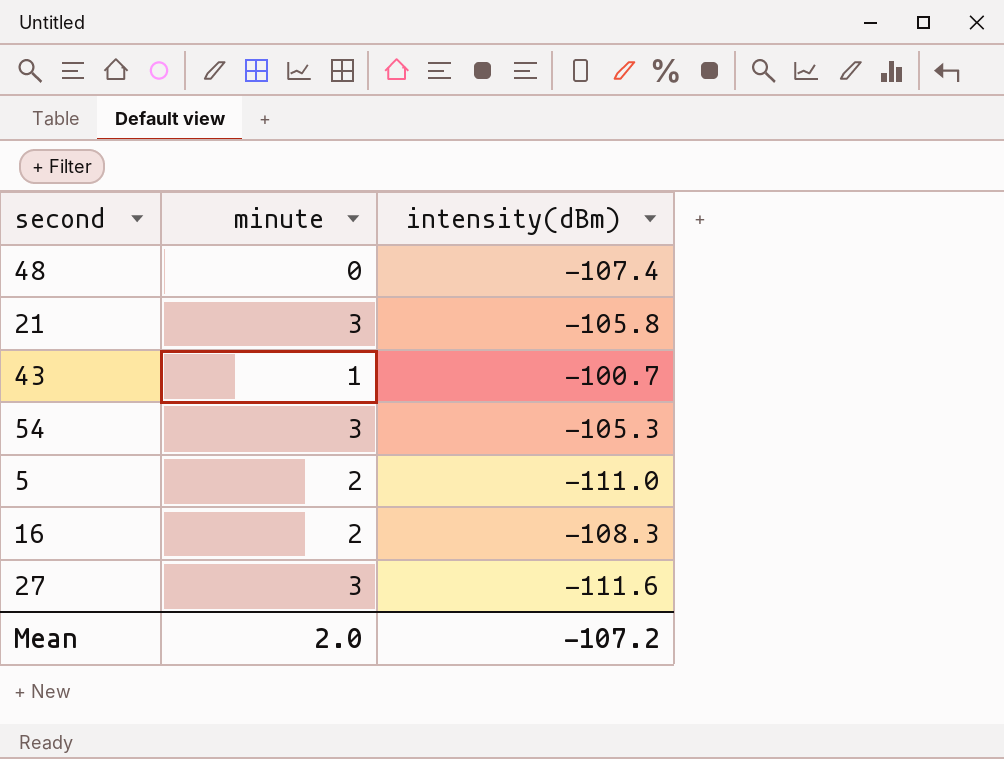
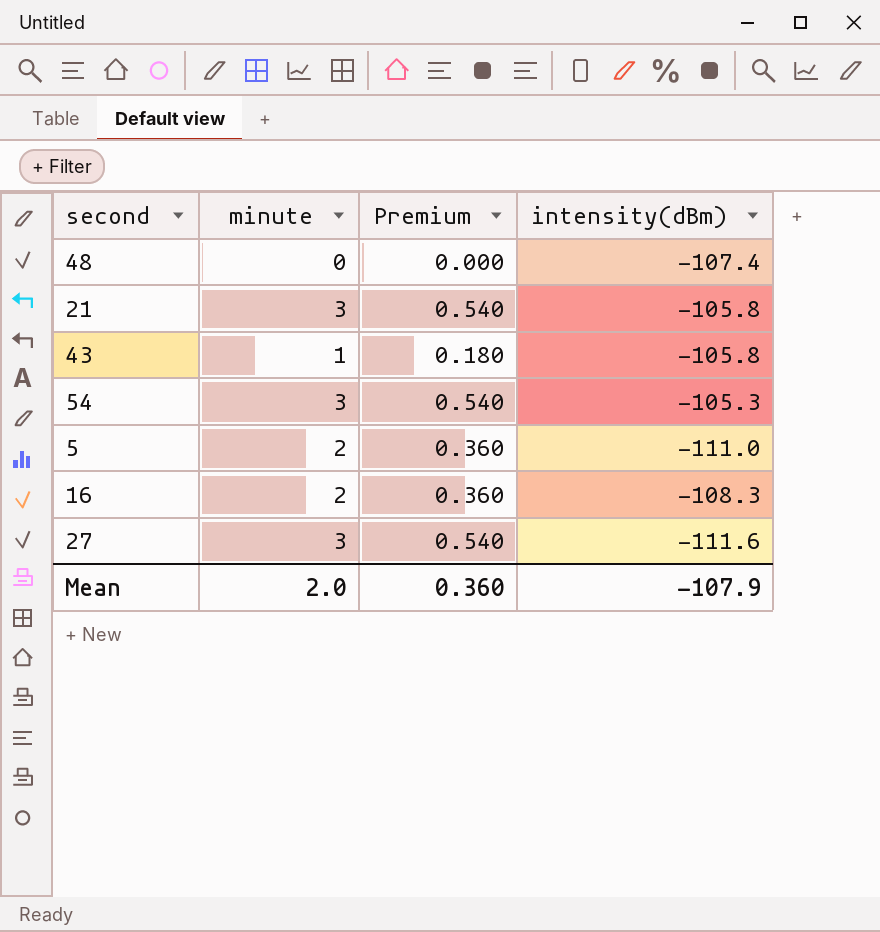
column Premium | formula: none -> [minute] * 0.18
43 | intensity(dBm): -100.7 -> -105.8
Mean | intensity(dBm): -107.2 -> -107.9

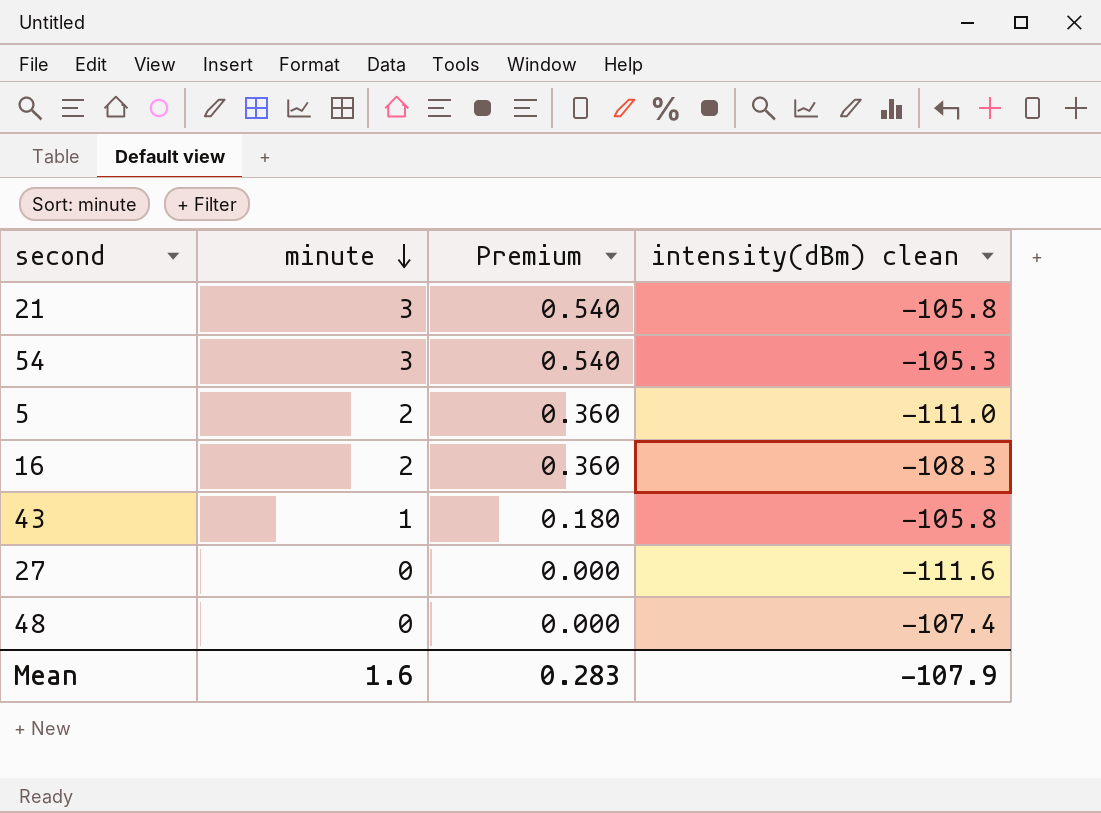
row order: none -> minute descending
column name: intensity(dBm) -> intensity(dBm) clean
27 | minute: 3 -> 0
27 | Premium: 0.540 -> 0.000
Mean | minute: 2.0 -> 1.6
Mean | Premium: 0.360 -> 0.283

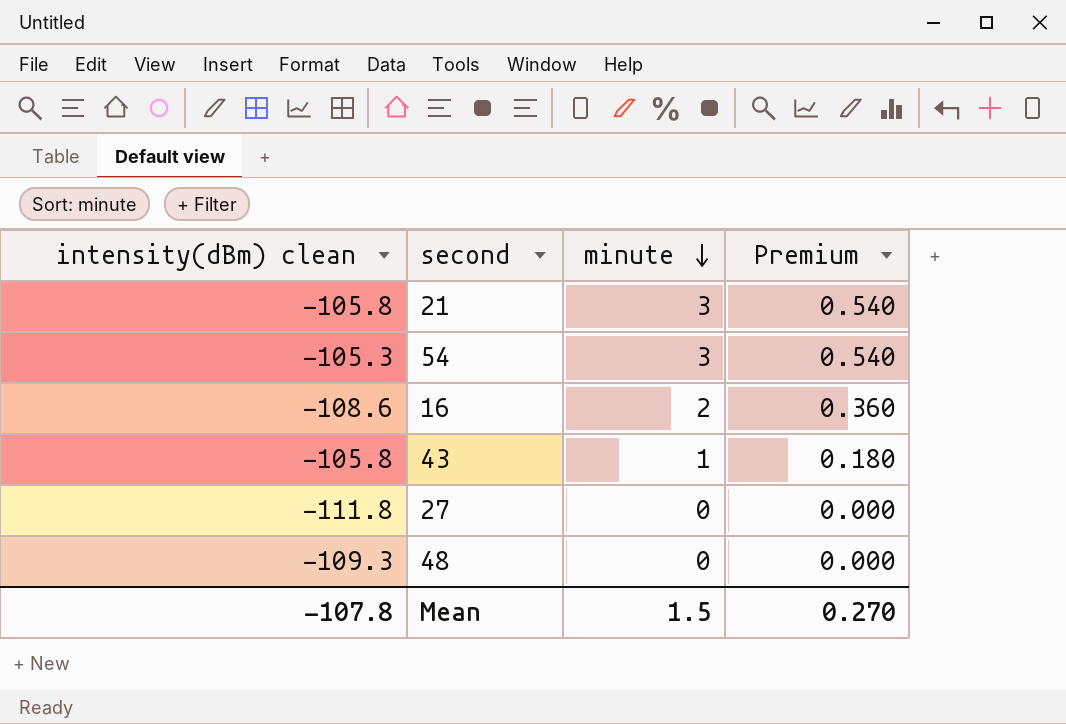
column intensity(dBm) clean | position: 4 -> 1
row 5: 2 | 0.360 | -111.0 -> none
16 | intensity(dBm) clean: -108.3 -> -108.6
27 | intensity(dBm) clean: -111.6 -> -111.8
48 | intensity(dBm) clean: -107.4 -> -109.3
Mean | intensity(dBm) clean: -107.9 -> -107.8
Mean | minute: 1.6 -> 1.5
Mean | Premium: 0.283 -> 0.270

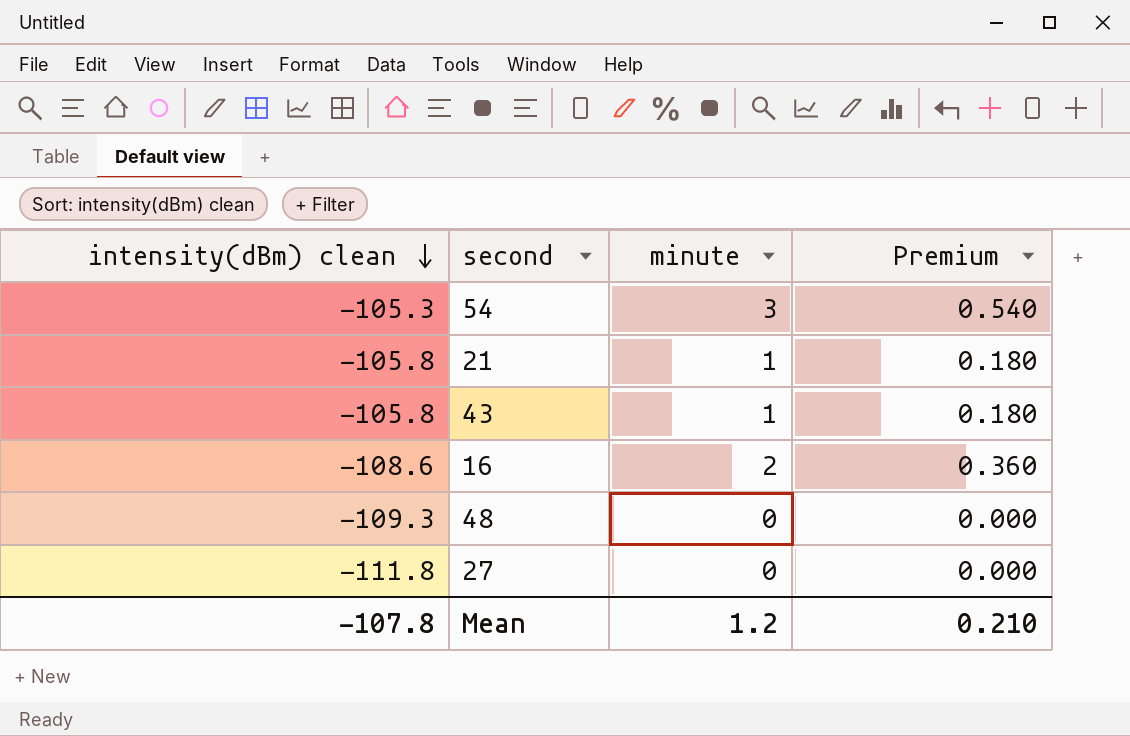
row order: minute descending -> intensity(dBm) clean descending
21 | minute: 3 -> 1
21 | Premium: 0.540 -> 0.180
Mean | minute: 1.5 -> 1.2
Mean | Premium: 0.270 -> 0.210

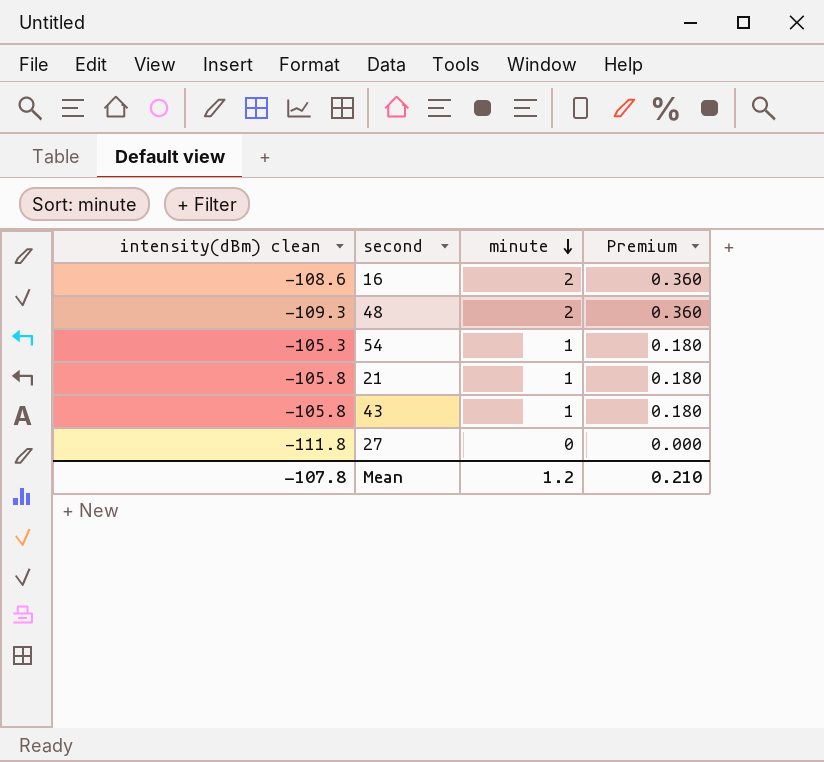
row order: intensity(dBm) clean descending -> minute descending
48 | minute: 0 -> 2
48 | Premium: 0.000 -> 0.360
54 | minute: 3 -> 1
54 | Premium: 0.540 -> 0.180

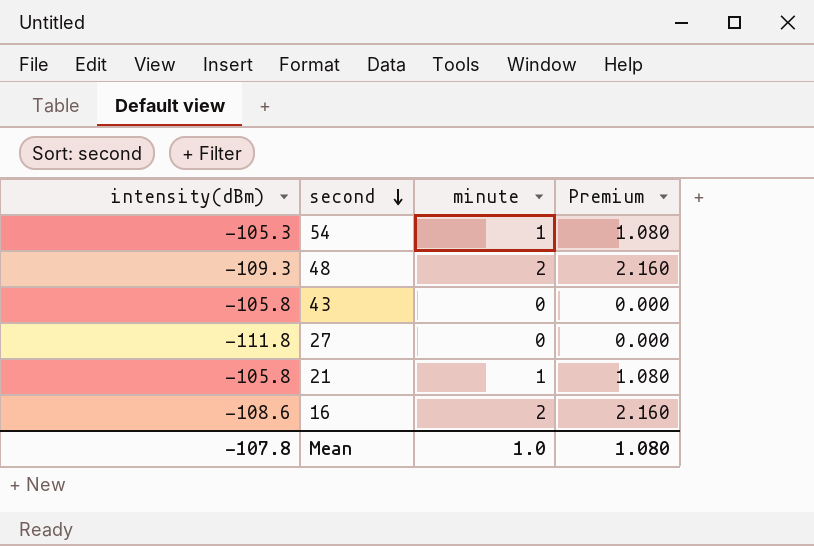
row order: minute descending -> second descending
column name: intensity(dBm) clean -> intensity(dBm)
column Premium | formula: [minute] * 0.18 -> [minute] * 1.08
43 | minute: 1 -> 0
Mean | minute: 1.2 -> 1.0
Mean | Premium: 0.210 -> 1.080

